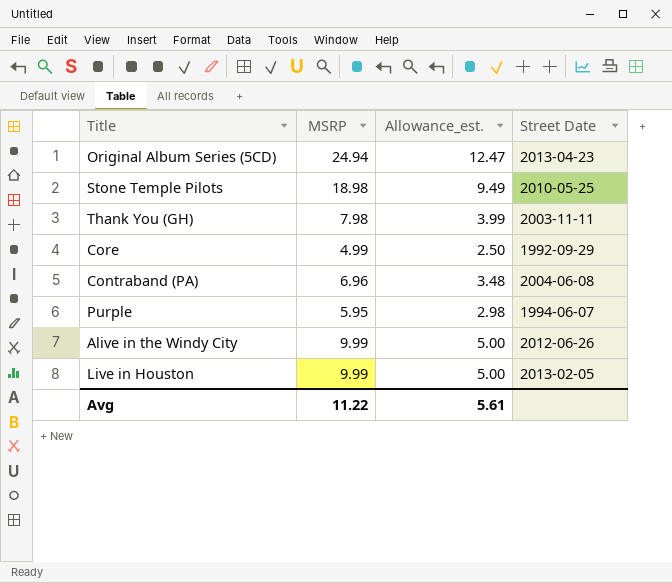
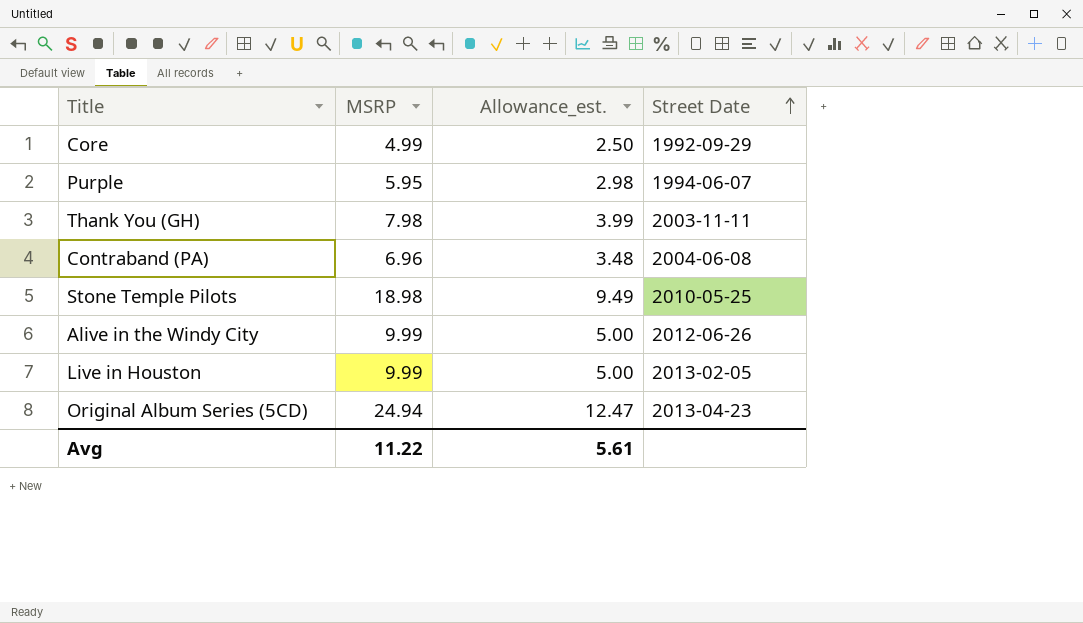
row order: none -> Street Date ascending

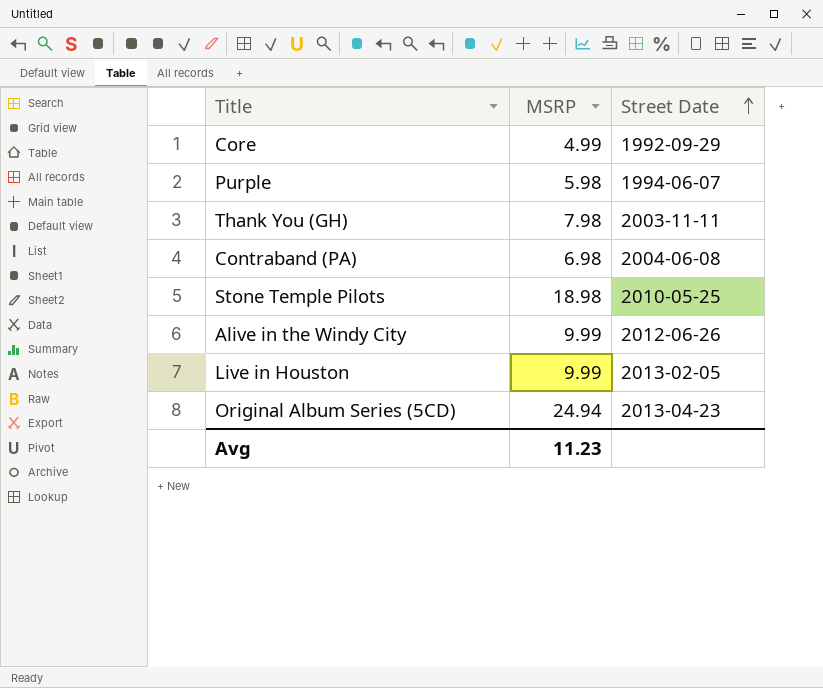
column Allowance_est. | formula: [MSRP] * 0.5 -> none
Purple | MSRP: 5.95 -> 5.98
Contraband (PA) | MSRP: 6.96 -> 6.98
Avg | MSRP: 11.22 -> 11.23

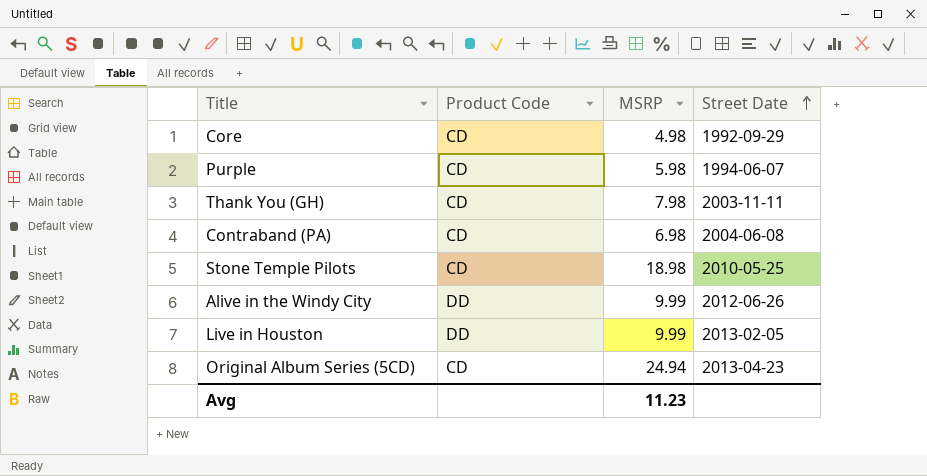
column Product Code | position: none -> 2
Core | MSRP: 4.99 -> 4.98

